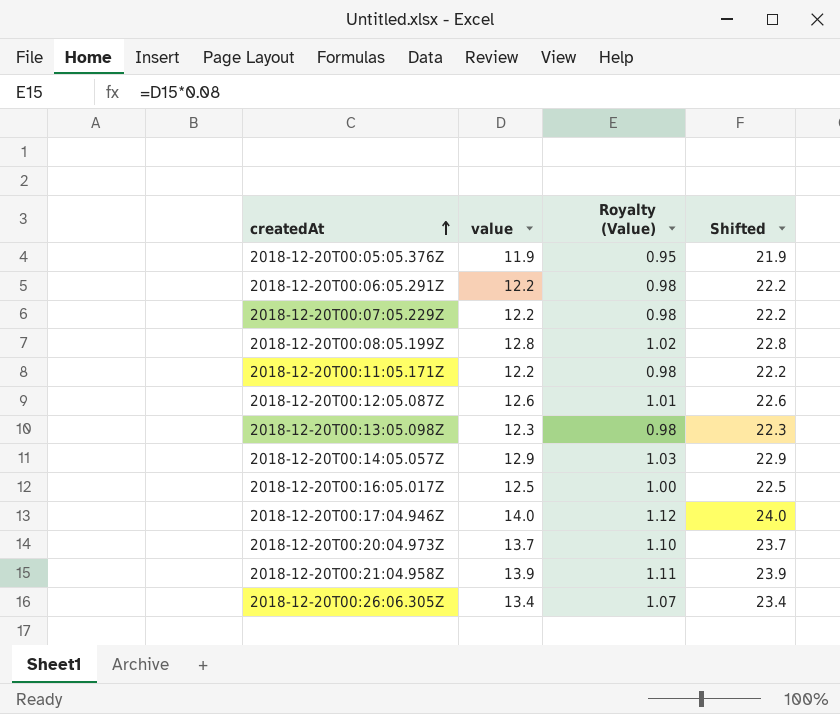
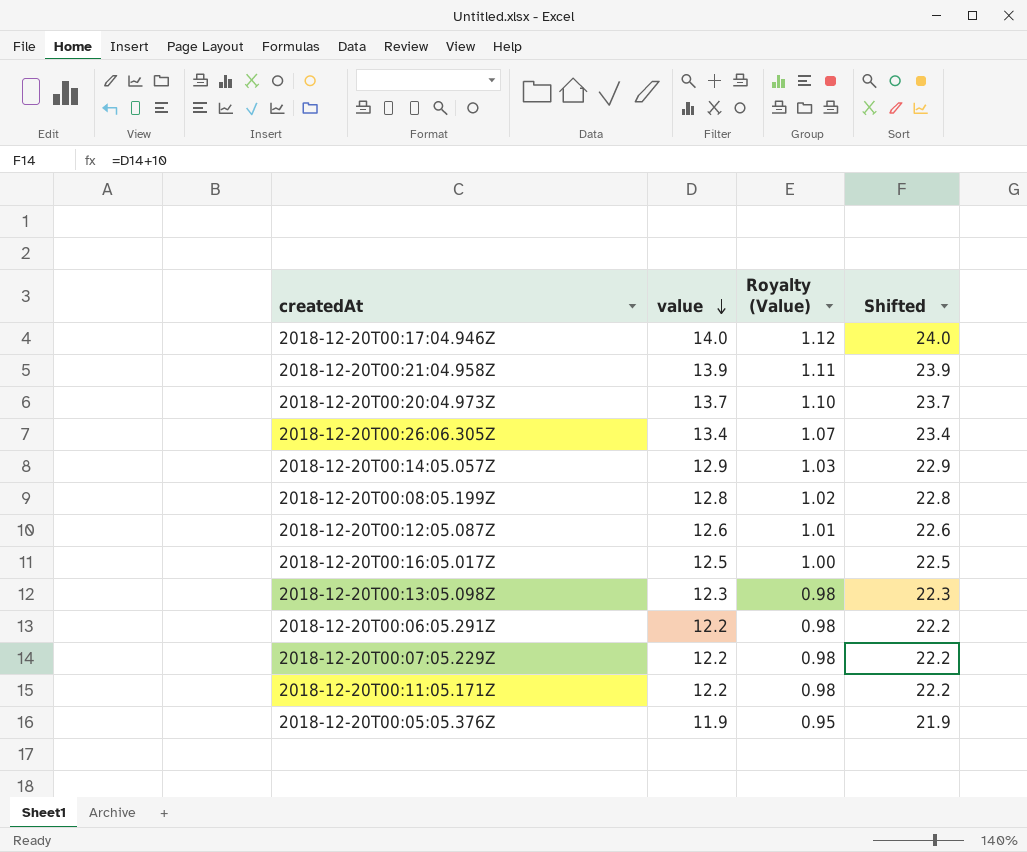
row order: createdAt ascending -> value descending

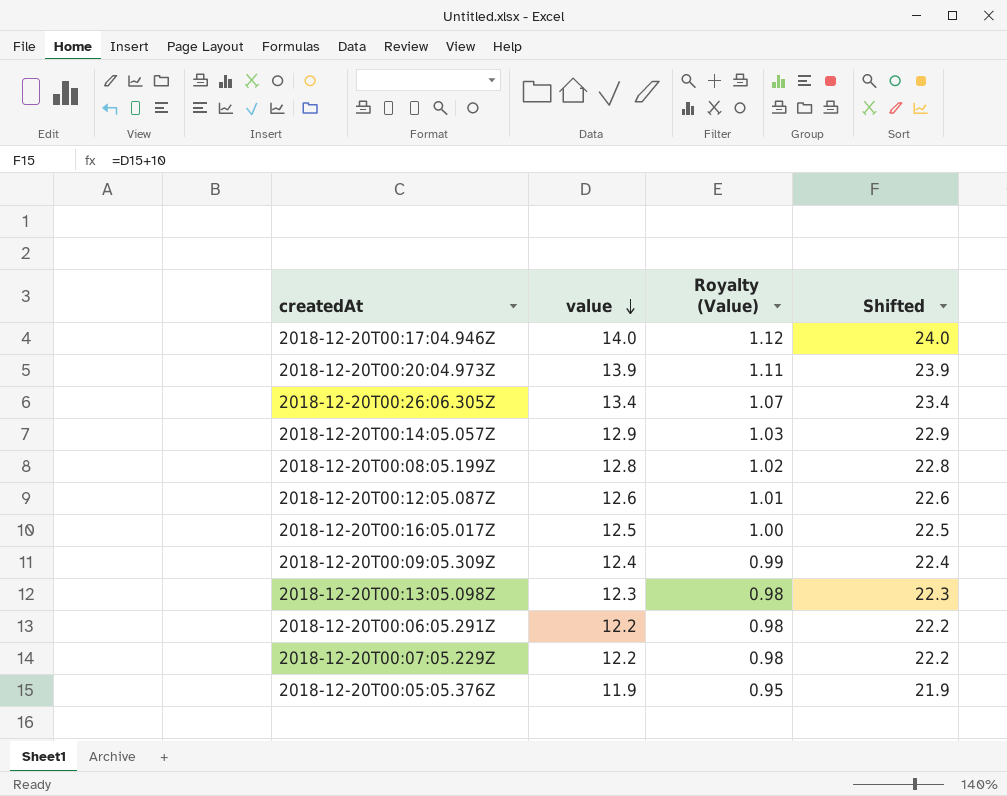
row 2018-12-20T00:21:04.958Z: 13.9 | 1.11 | 23.9 -> none
row 2018-12-20T00:11:05.171Z: 12.2 | 0.98 | 22.2 -> none
2018-12-20T00:20:04.973Z | value: 13.7 -> 13.9
2018-12-20T00:20:04.973Z | Royalty (Value): 1.10 -> 1.11
2018-12-20T00:20:04.973Z | Shifted: 23.7 -> 23.9
row 2018-12-20T00:09:05.309Z: none -> 12.4 | 0.99 | 22.4

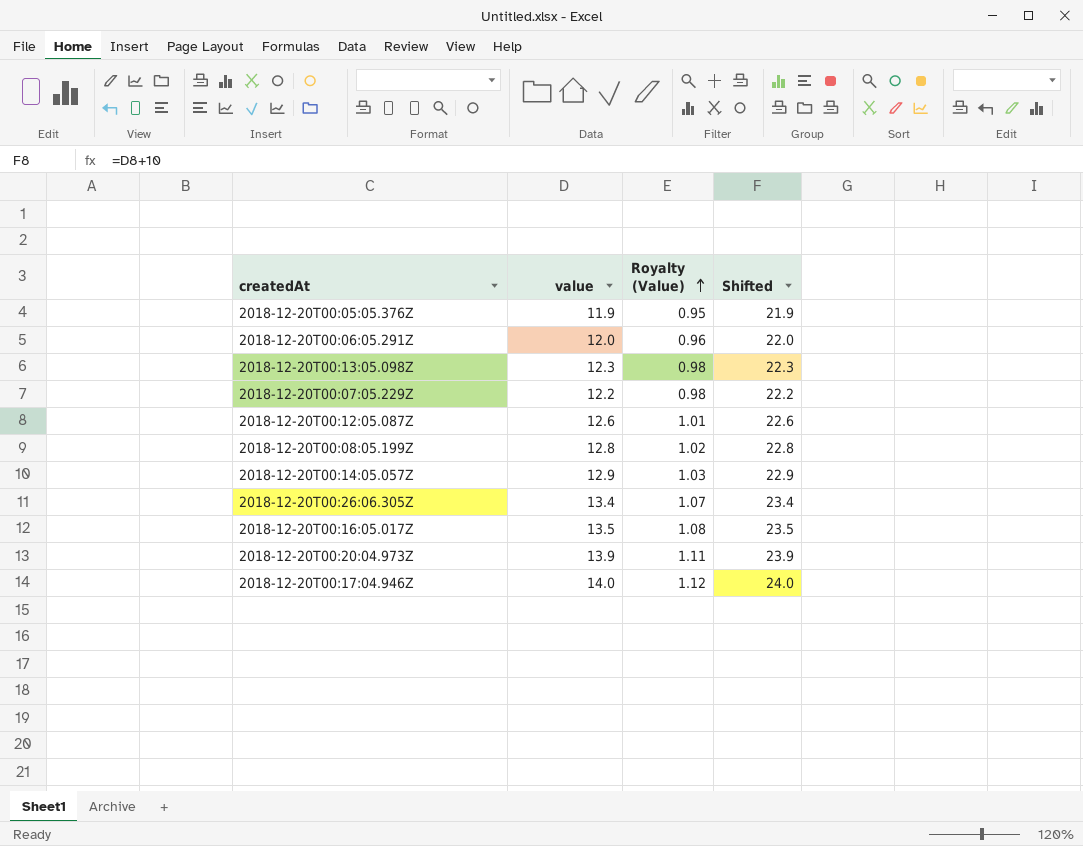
row order: value descending -> Royalty (Value) ascending
row 2018-12-20T00:09:05.309Z: 12.4 | 0.99 | 22.4 -> none
2018-12-20T00:06:05.291Z | value: 12.2 -> 12.0
2018-12-20T00:06:05.291Z | Royalty (Value): 0.98 -> 0.96
2018-12-20T00:06:05.291Z | Shifted: 22.2 -> 22.0
2018-12-20T00:16:05.017Z | value: 12.5 -> 13.5
2018-12-20T00:16:05.017Z | Royalty (Value): 1.00 -> 1.08
2018-12-20T00:16:05.017Z | Shifted: 22.5 -> 23.5

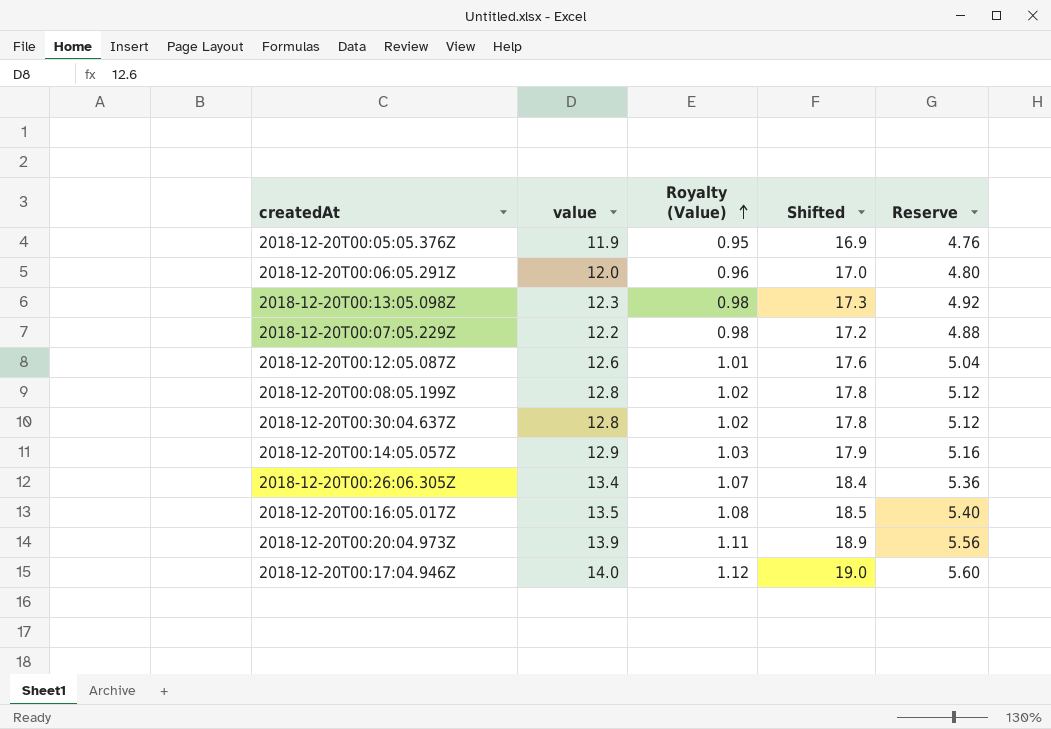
column Shifted | formula: [value] + 10 -> [value] + 5
column Reserve | formula: none -> [value] * 0.4
row 2018-12-20T00:30:04.637Z: none -> 12.8 | 1.02 | 17.8 | 5.12

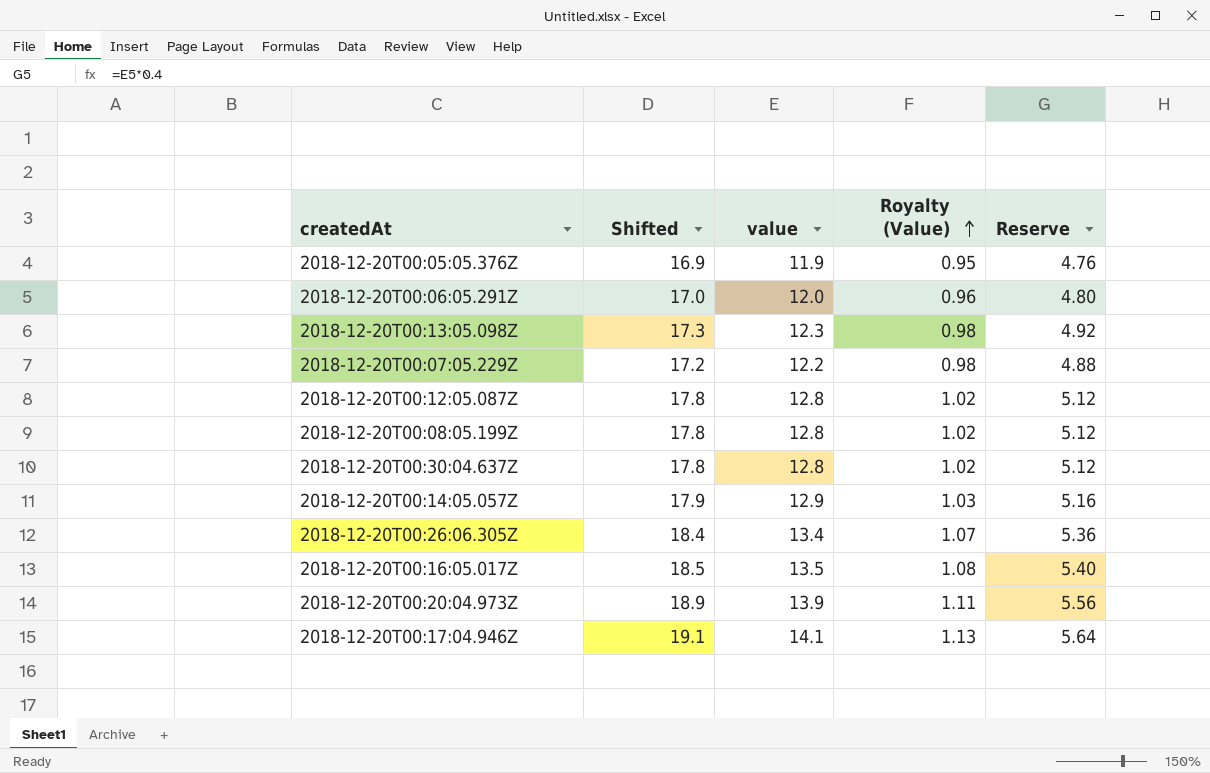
column Shifted | position: 4 -> 2
2018-12-20T00:12:05.087Z | Shifted: 17.6 -> 17.8
2018-12-20T00:12:05.087Z | value: 12.6 -> 12.8
2018-12-20T00:12:05.087Z | Royalty (Value): 1.01 -> 1.02
2018-12-20T00:12:05.087Z | Reserve: 5.04 -> 5.12
2018-12-20T00:17:04.946Z | Shifted: 19.0 -> 19.1
2018-12-20T00:17:04.946Z | value: 14.0 -> 14.1
2018-12-20T00:17:04.946Z | Royalty (Value): 1.12 -> 1.13
2018-12-20T00:17:04.946Z | Reserve: 5.60 -> 5.64

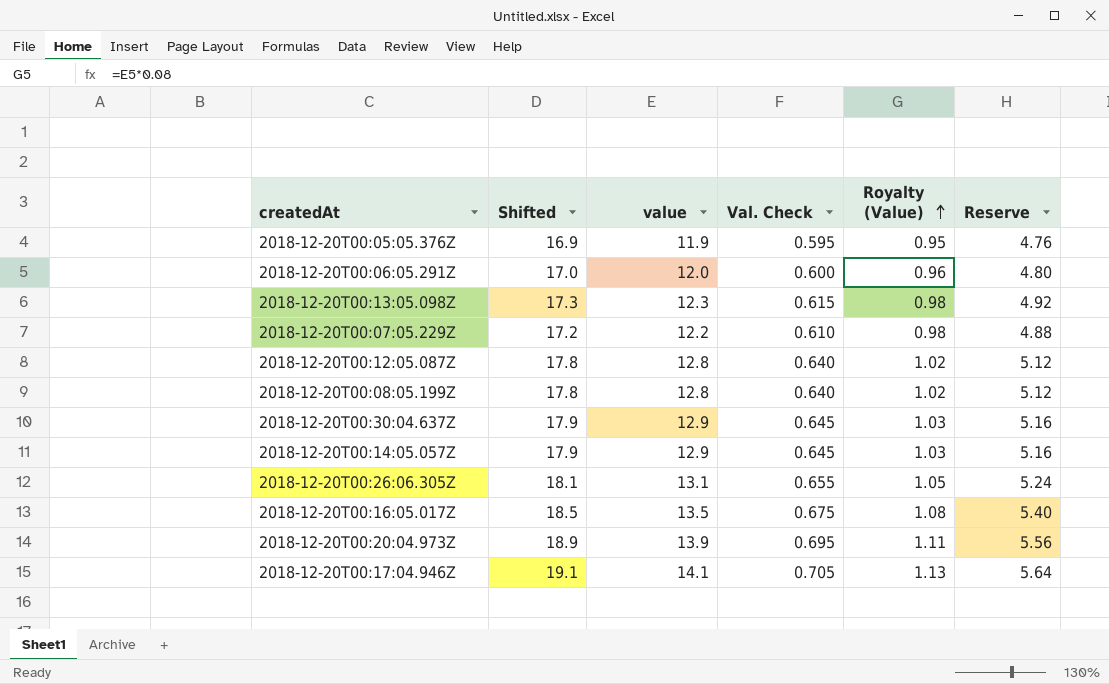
column Val. Check | formula: none -> [value] * 0.05
2018-12-20T00:30:04.637Z | Shifted: 17.8 -> 17.9
2018-12-20T00:30:04.637Z | value: 12.8 -> 12.9
2018-12-20T00:30:04.637Z | Royalty (Value): 1.02 -> 1.03
2018-12-20T00:30:04.637Z | Reserve: 5.12 -> 5.16
2018-12-20T00:26:06.305Z | Shifted: 18.4 -> 18.1
2018-12-20T00:26:06.305Z | value: 13.4 -> 13.1
2018-12-20T00:26:06.305Z | Royalty (Value): 1.07 -> 1.05
2018-12-20T00:26:06.305Z | Reserve: 5.36 -> 5.24

